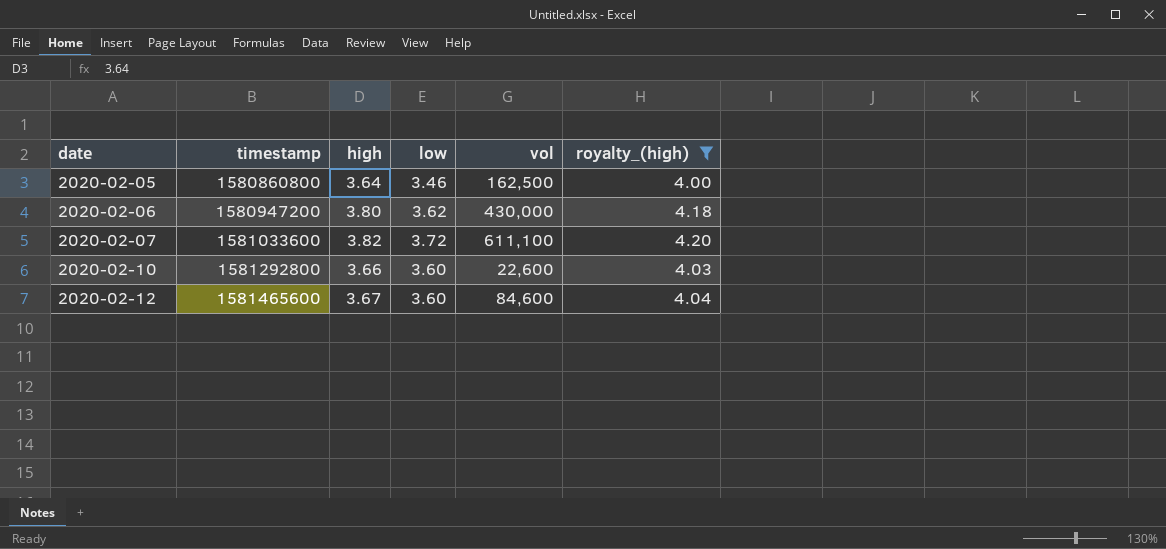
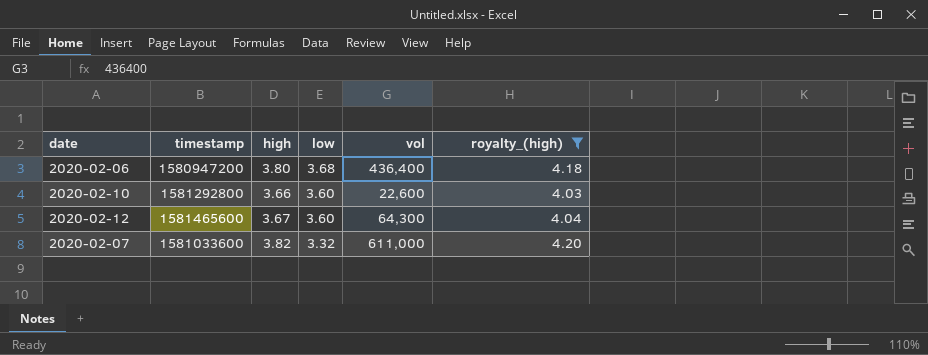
row order: date ascending -> low descending
row 2020-02-05: 1580860800 | 3.64 | 3.46 | 162,500 | 4.00 -> none
2020-02-06 | low: 3.62 -> 3.68
2020-02-06 | vol: 430,000 -> 436,400
2020-02-12 | vol: 84,600 -> 64,300
2020-02-07 | low: 3.72 -> 3.32
2020-02-07 | vol: 611,100 -> 611,000

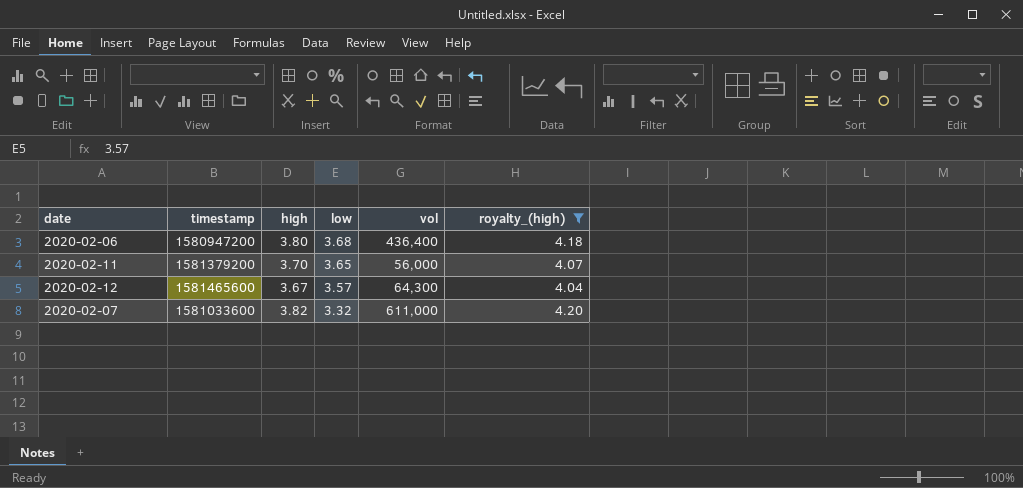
row 2020-02-10: 1581292800 | 3.66 | 3.60 | 22,600 | 4.03 -> none
row 2020-02-11: none -> 1581379200 | 3.70 | 3.65 | 56,000 | 4.07
2020-02-12 | low: 3.60 -> 3.57

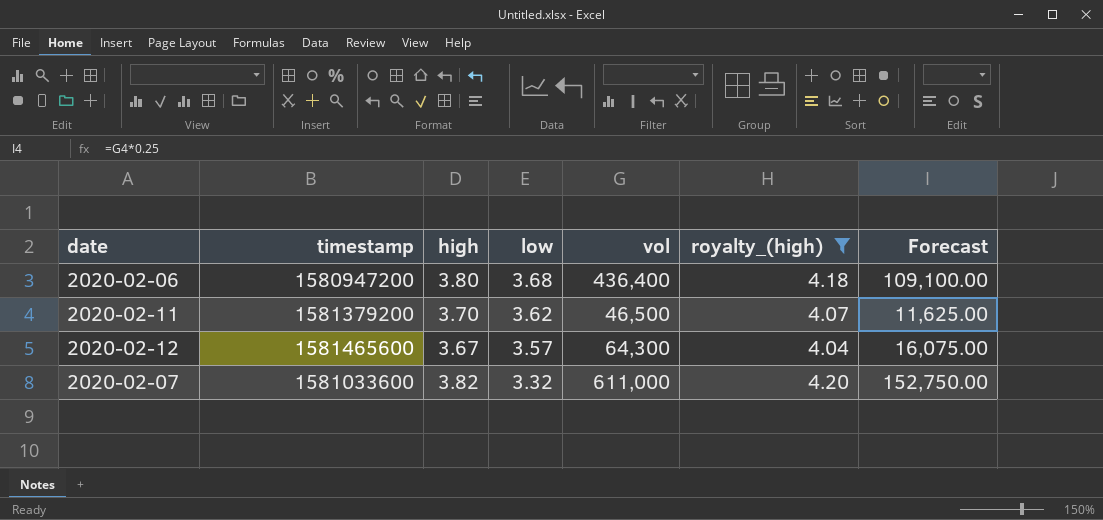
column Forecast | formula: none -> [vol] * 0.25
2020-02-11 | low: 3.65 -> 3.62
2020-02-11 | vol: 56,000 -> 46,500

